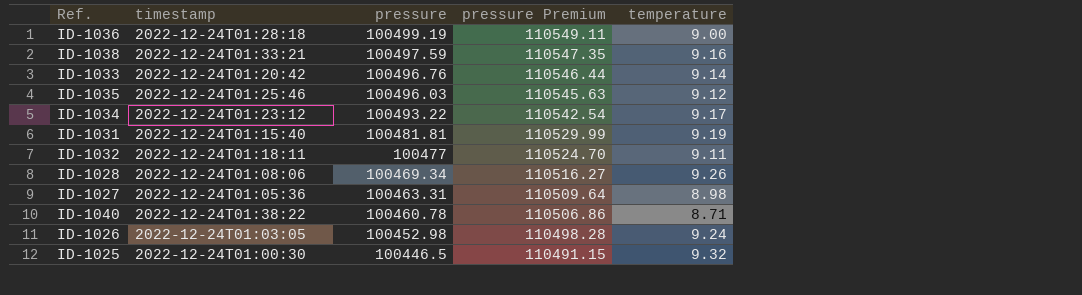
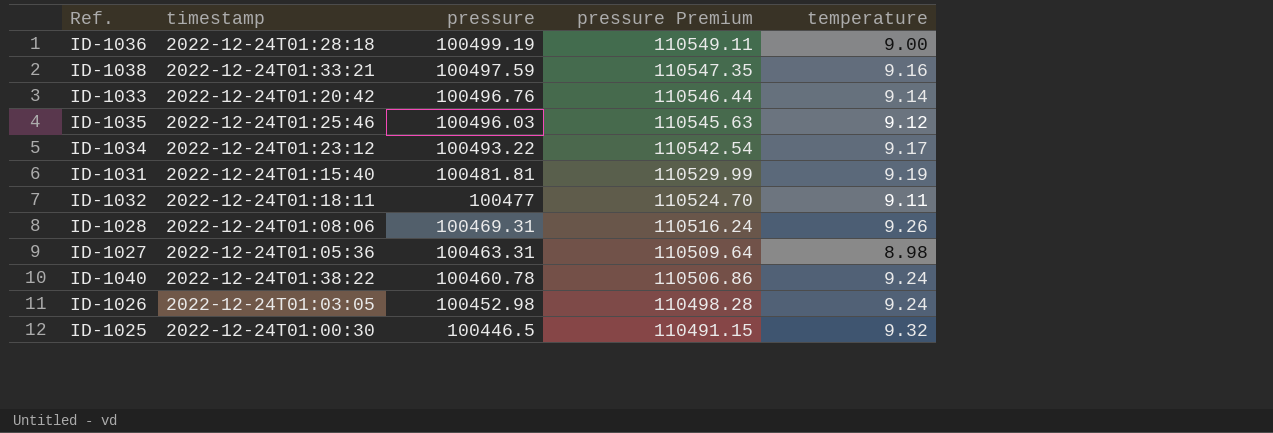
ID-1028 | pressure: 100469.34 -> 100469.31
ID-1028 | pressure Premium: 110516.27 -> 110516.24
ID-1040 | temperature: 8.71 -> 9.24

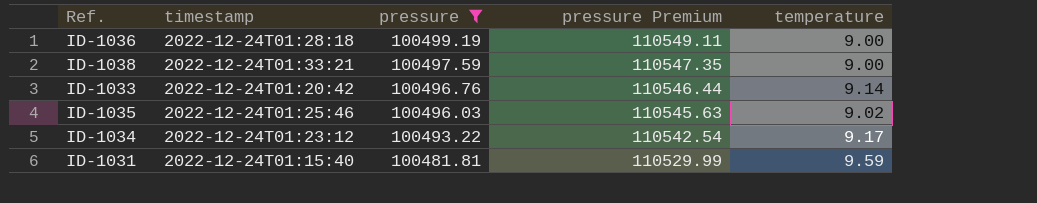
filter: none -> pressure >= 100481.81
ID-1038 | temperature: 9.16 -> 9.00
ID-1035 | temperature: 9.12 -> 9.02
ID-1031 | temperature: 9.19 -> 9.59

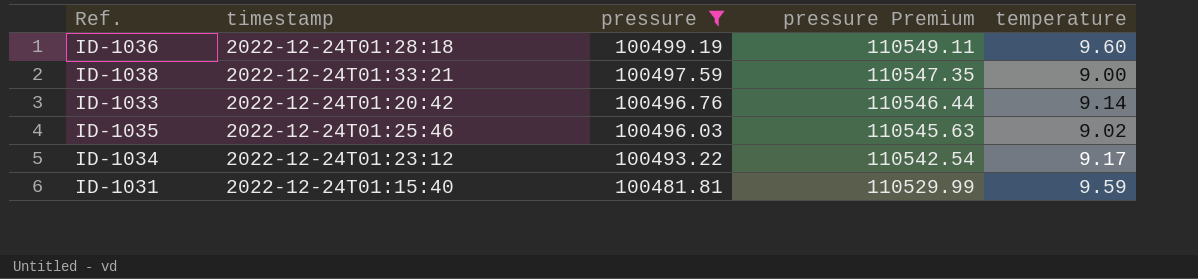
ID-1036 | temperature: 9.00 -> 9.60

